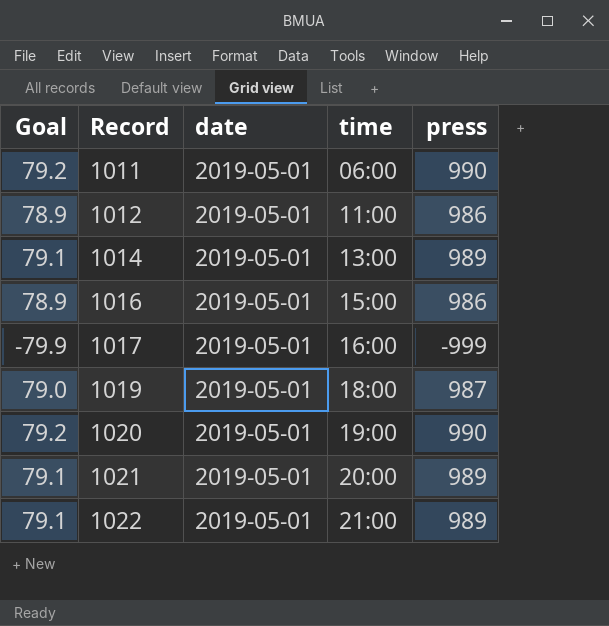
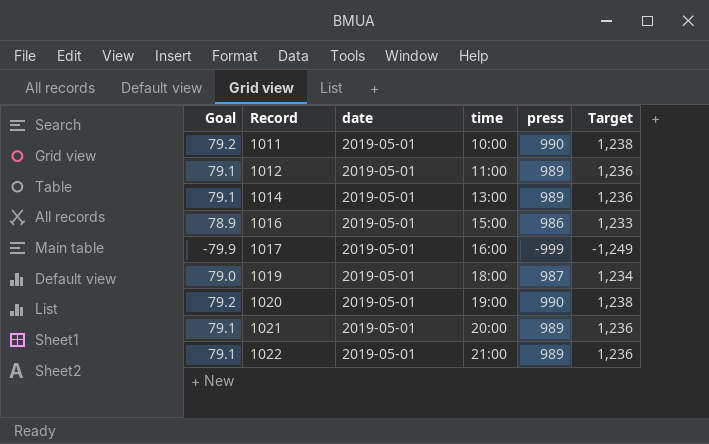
column Target | formula: none -> [press] * 1.25
1011 | time: 06:00 -> 10:00
1012 | Goal: 78.9 -> 79.1
1012 | press: 986 -> 989

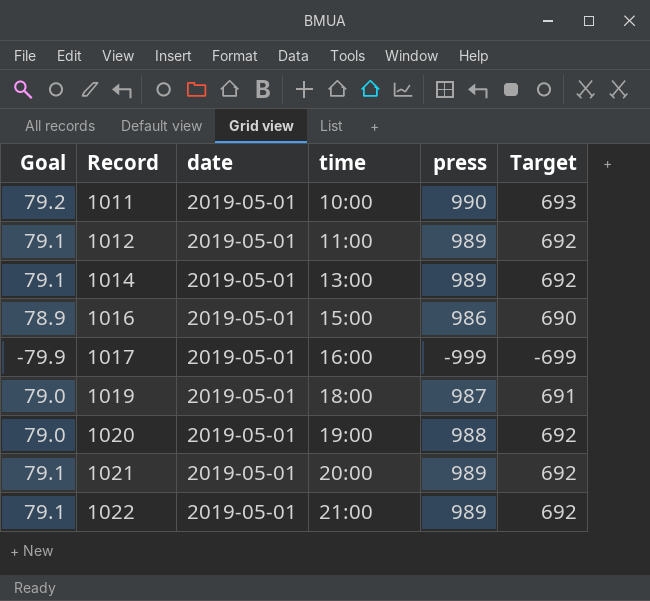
column Target | formula: [press] * 1.25 -> [press] * 0.7
1020 | Goal: 79.2 -> 79.0
1020 | press: 990 -> 988

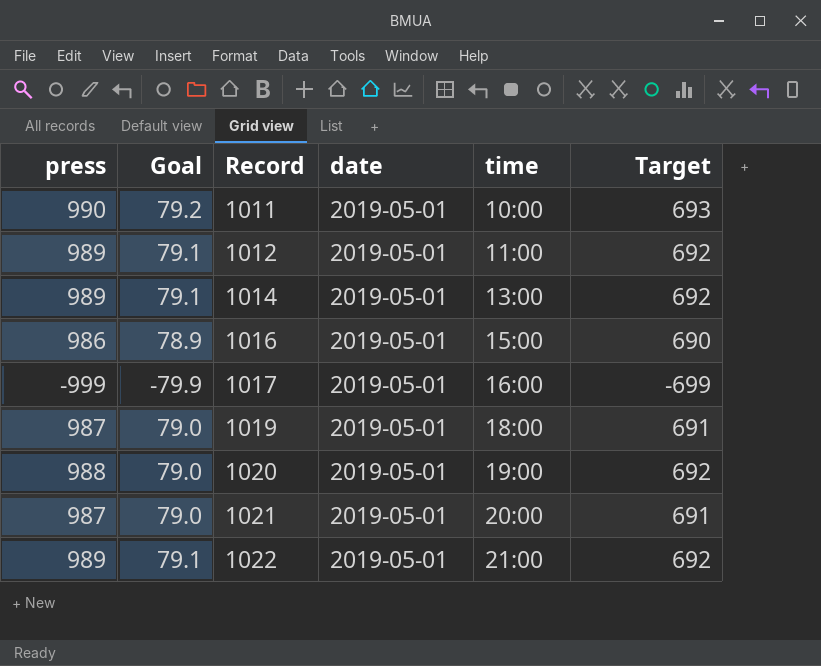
column press | position: 5 -> 1
1021 | press: 989 -> 987
1021 | Goal: 79.1 -> 79.0
1021 | Target: 692 -> 691

